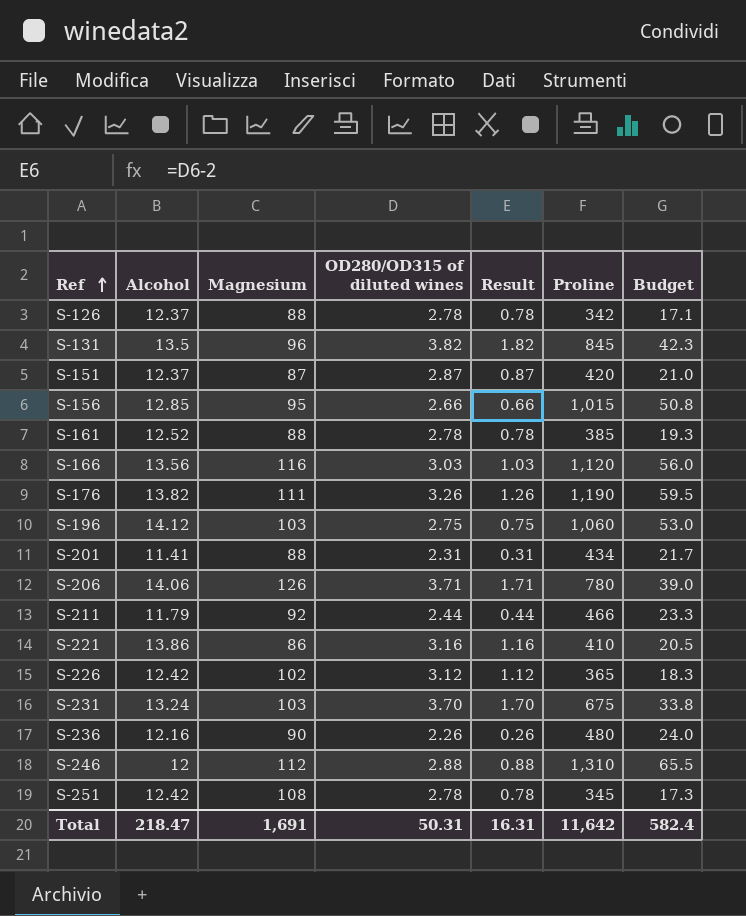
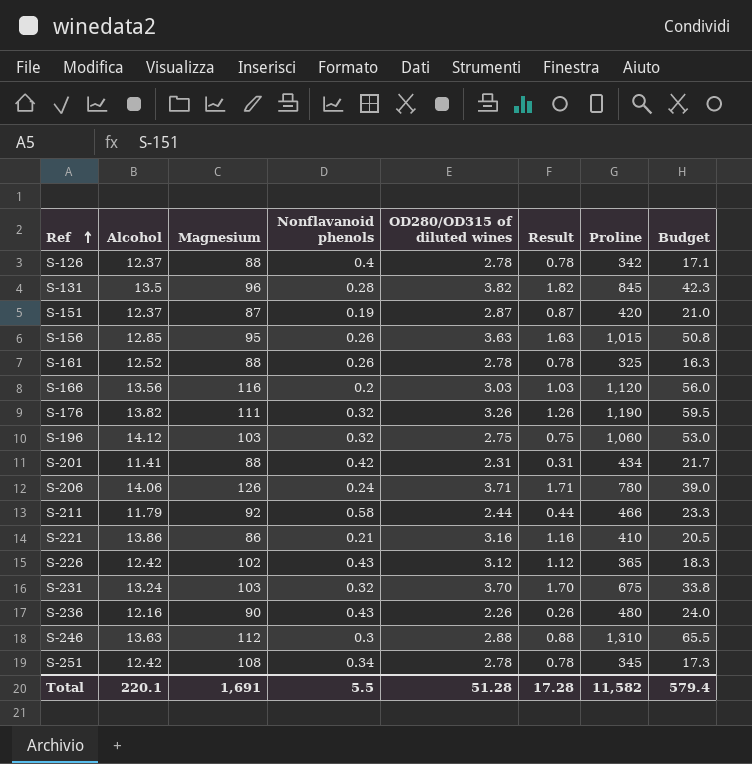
column Nonflavanoid phenols | position: none -> 4
S-156 | OD280/OD315 of diluted wines: 2.66 -> 3.63
S-156 | Result: 0.66 -> 1.63
S-161 | Proline: 385 -> 325
S-161 | Budget: 19.3 -> 16.3
S-246 | Alcohol: 12 -> 13.63
Total | Alcohol: 218.47 -> 220.1
Total | OD280/OD315 of diluted wines: 50.31 -> 51.28
Total | Result: 16.31 -> 17.28
Total | Proline: 11,642 -> 11,582
Total | Budget: 582.4 -> 579.4

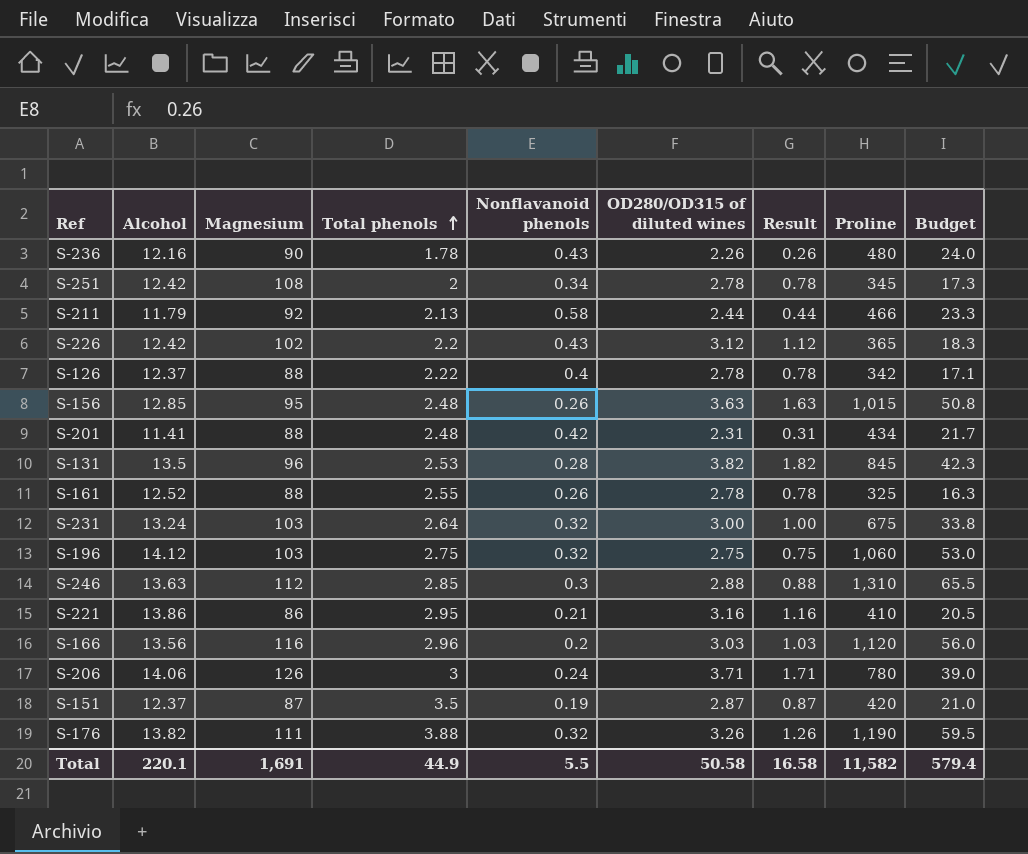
row order: Ref ascending -> Total phenols ascending
column Total phenols | position: none -> 4
S-231 | OD280/OD315 of diluted wines: 3.70 -> 3.00
S-231 | Result: 1.70 -> 1.00
Total | OD280/OD315 of diluted wines: 51.28 -> 50.58
Total | Result: 17.28 -> 16.58

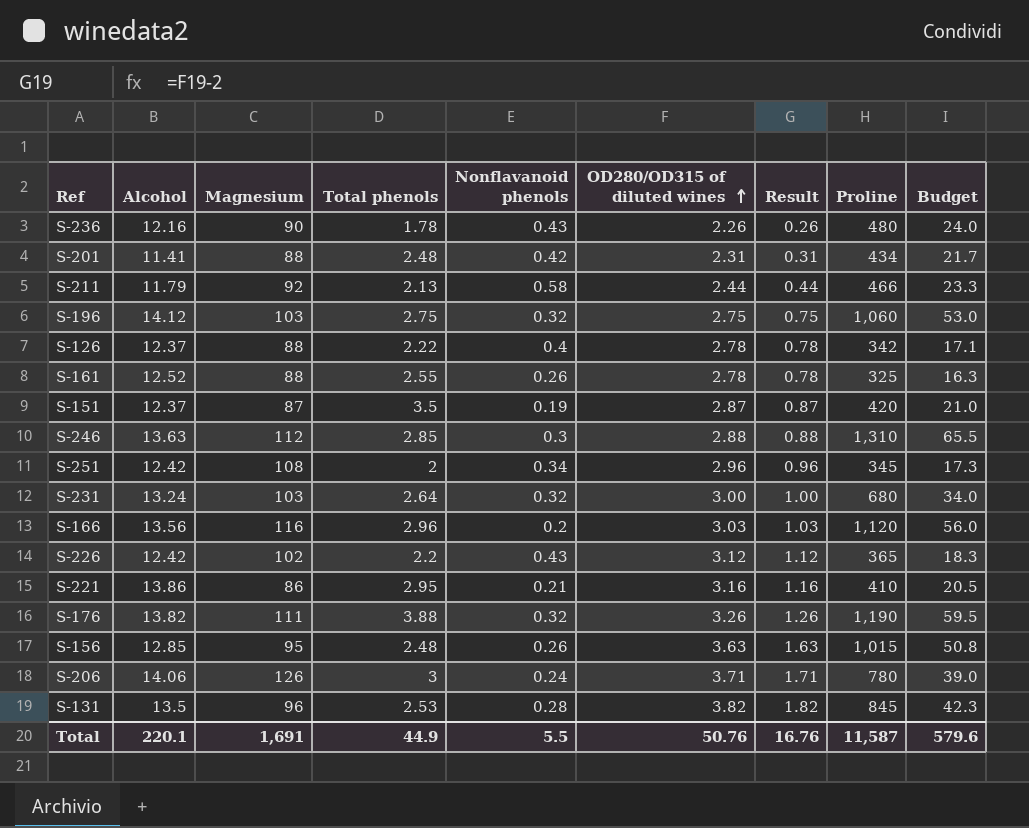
row order: Total phenols ascending -> OD280/OD315 of diluted wines ascending
S-251 | OD280/OD315 of diluted wines: 2.78 -> 2.96
S-251 | Result: 0.78 -> 0.96
S-231 | Proline: 675 -> 680
S-231 | Budget: 33.8 -> 34.0
Total | OD280/OD315 of diluted wines: 50.58 -> 50.76
Total | Result: 16.58 -> 16.76
Total | Proline: 11,582 -> 11,587
Total | Budget: 579.4 -> 579.6

